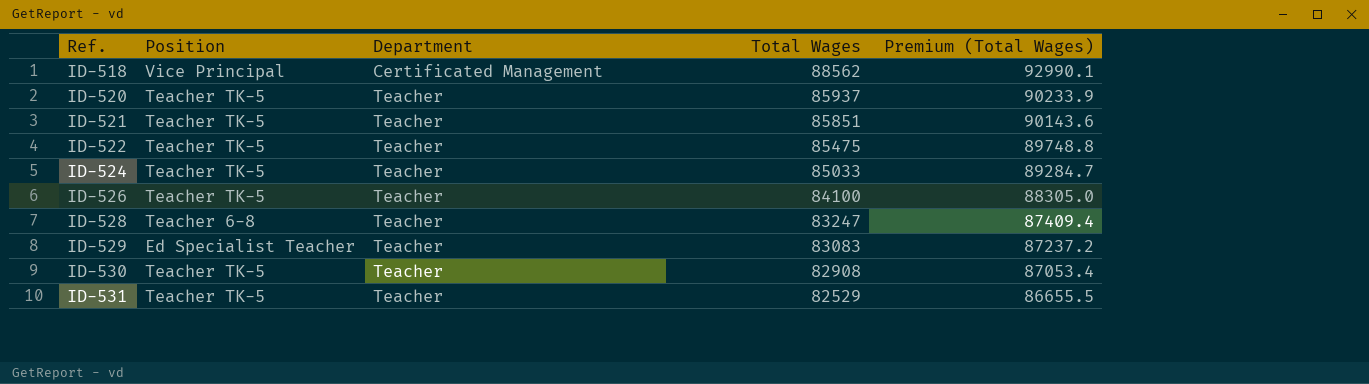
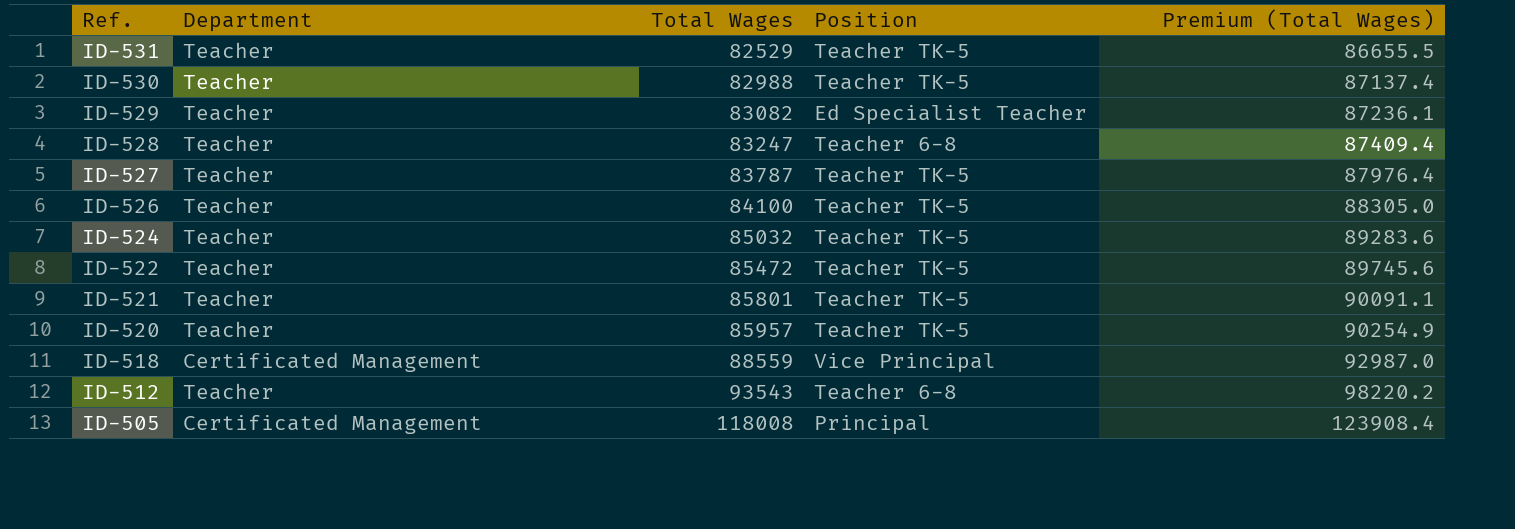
row order: Ref. ascending -> Ref. descending
column Position | position: 2 -> 4
ID-530 | Total Wages: 82908 -> 82988
ID-530 | Premium (Total Wages): 87053.4 -> 87137.4
ID-529 | Total Wages: 83083 -> 83082
ID-529 | Premium (Total Wages): 87237.2 -> 87236.1
row ID-527: none -> Teacher | 83787 | Teacher TK-5 | 87976.4
ID-524 | Total Wages: 85033 -> 85032
ID-524 | Premium (Total Wages): 89284.7 -> 89283.6
ID-522 | Total Wages: 85475 -> 85472
ID-522 | Premium (Total Wages): 89748.8 -> 89745.6
ID-521 | Total Wages: 85851 -> 85801
ID-521 | Premium (Total Wages): 90143.6 -> 90091.1
ID-520 | Total Wages: 85937 -> 85957
ID-520 | Premium (Total Wages): 90233.9 -> 90254.9
ID-518 | Total Wages: 88562 -> 88559
ID-518 | Premium (Total Wages): 92990.1 -> 92987.0
row ID-512: none -> Teacher | 93543 | Teacher 6-8 | 98220.2
row ID-505: none -> Certificated Management | 118008 | Principal | 123908.4

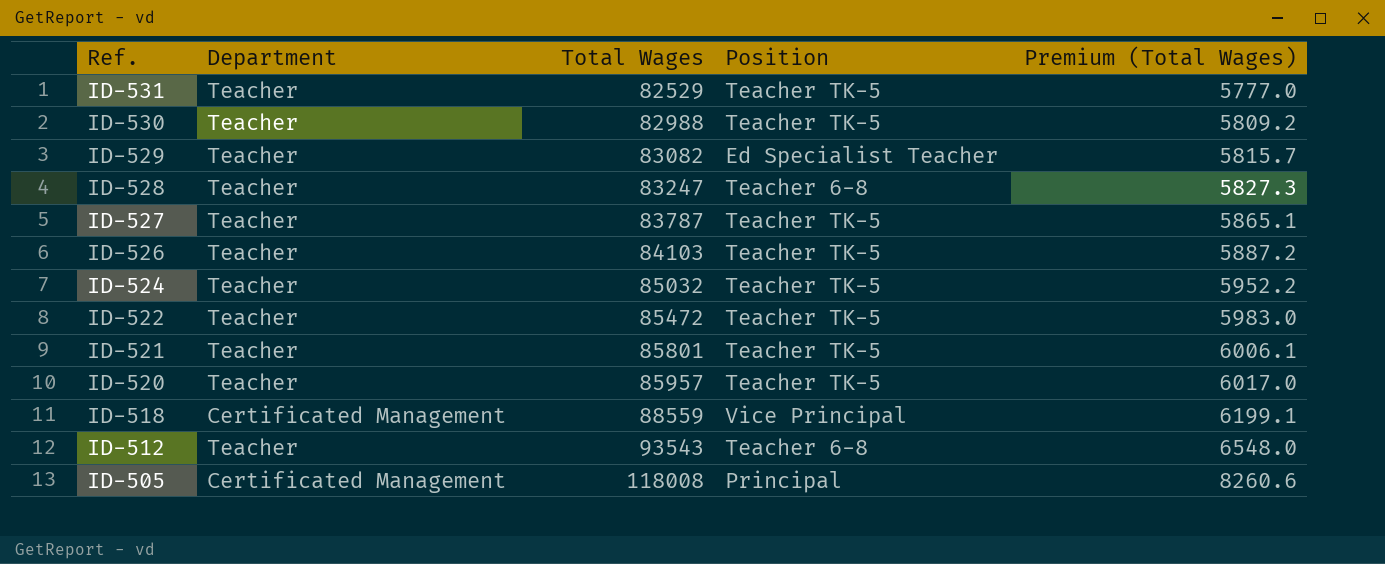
column Premium (Total Wages) | formula: [Total Wages] * 1.05 -> [Total Wages] * 0.07
ID-526 | Total Wages: 84100 -> 84103

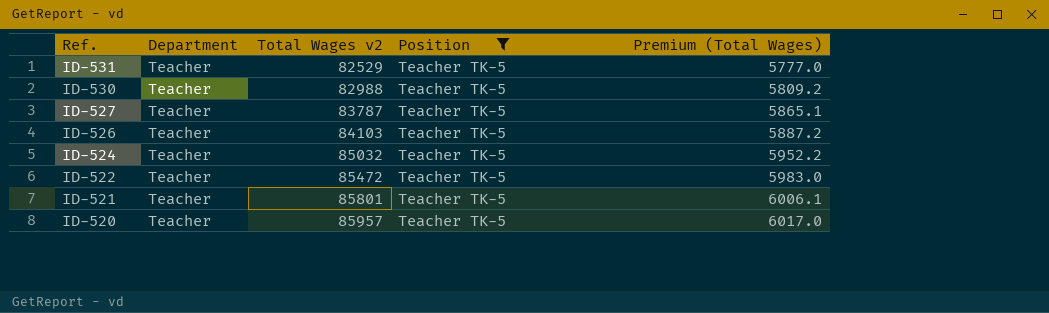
filter: none -> Position = Teacher TK-5
column name: Total Wages -> Total Wages v2

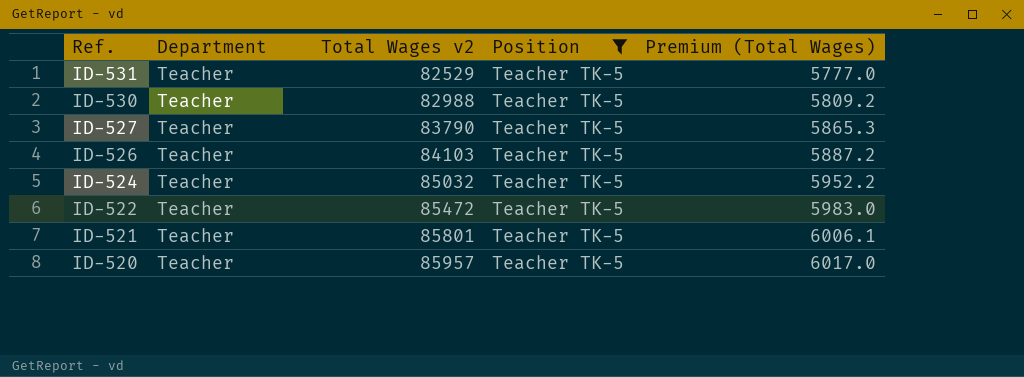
ID-527 | Total Wages v2: 83787 -> 83790
ID-527 | Premium (Total Wages): 5865.1 -> 5865.3

